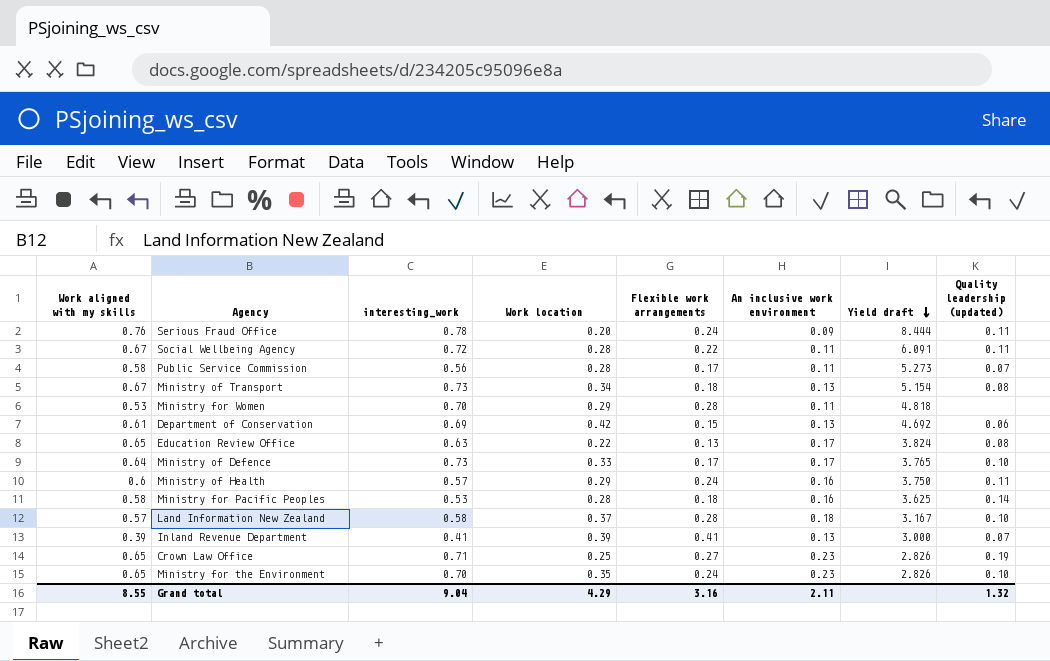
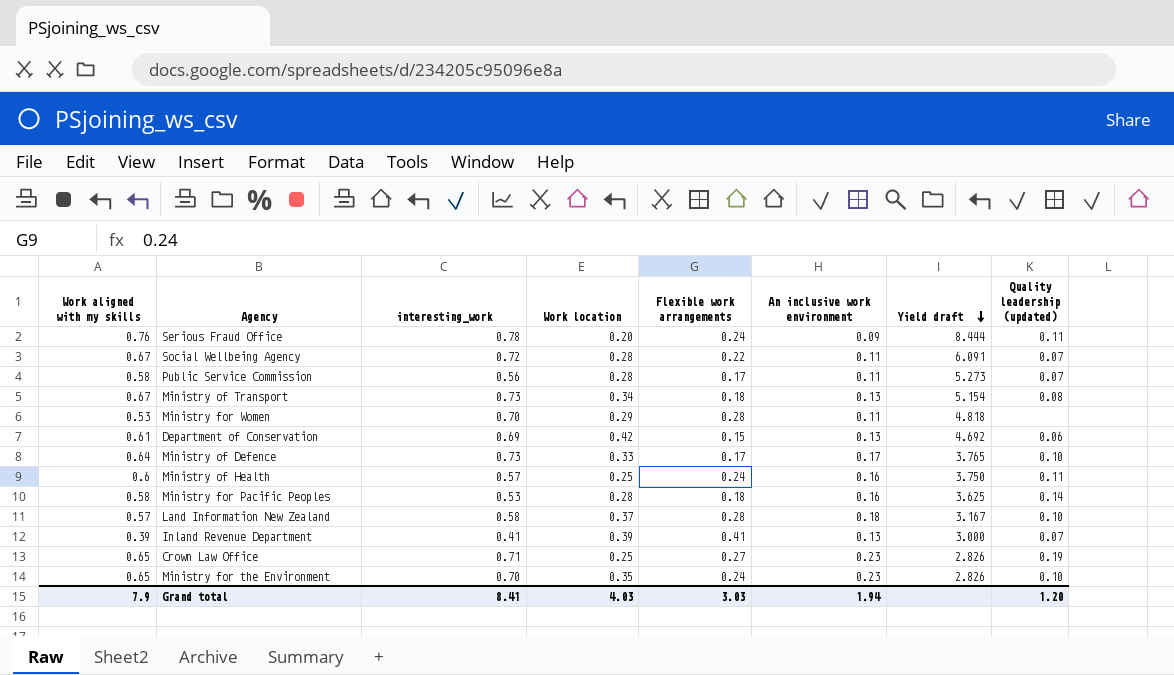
row Education Review Office: 0.65 | 0.63 | 0.22 | 0.13 | 0.17 | 3.824 | 0.08 -> none
Social Wellbeing Agency | Quality leadership (updated): 0.11 -> 0.07
Ministry of Health | Work location: 0.29 -> 0.25
Grand total | Work aligned with my skills: 8.55 -> 7.9
Grand total | interesting_work: 9.04 -> 8.41
Grand total | Work location: 4.29 -> 4.03
Grand total | Flexible work arrangements: 3.16 -> 3.03
Grand total | An inclusive work environment: 2.11 -> 1.94
Grand total | Quality leadership (updated): 1.32 -> 1.20

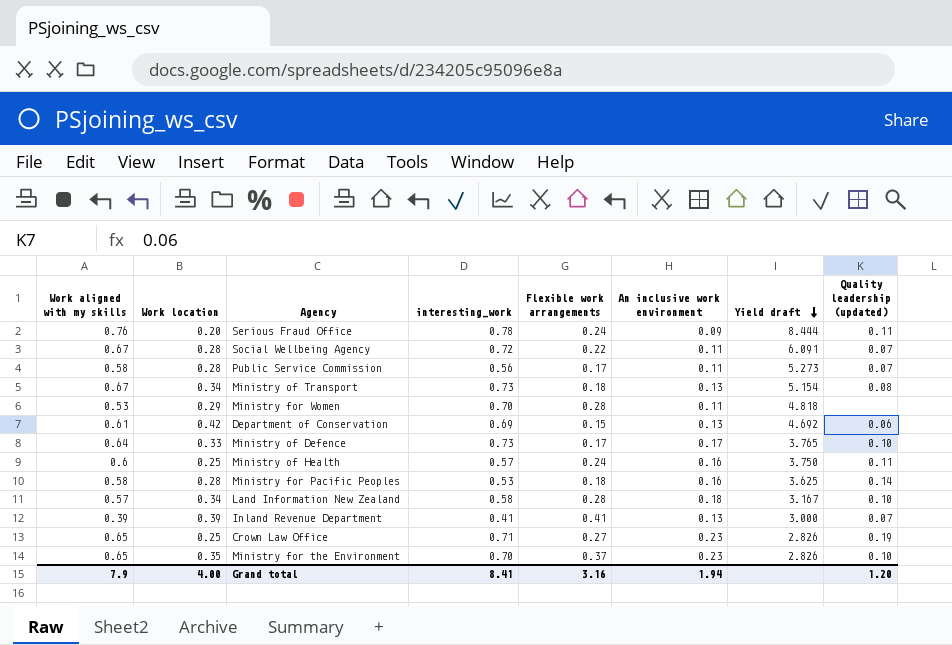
column Work location | position: 4 -> 2
Land Information New Zealand | Work location: 0.37 -> 0.34
Ministry for the Environment | Flexible work arrangements: 0.24 -> 0.37
Grand total | Work location: 4.03 -> 4.00
Grand total | Flexible work arrangements: 3.03 -> 3.16

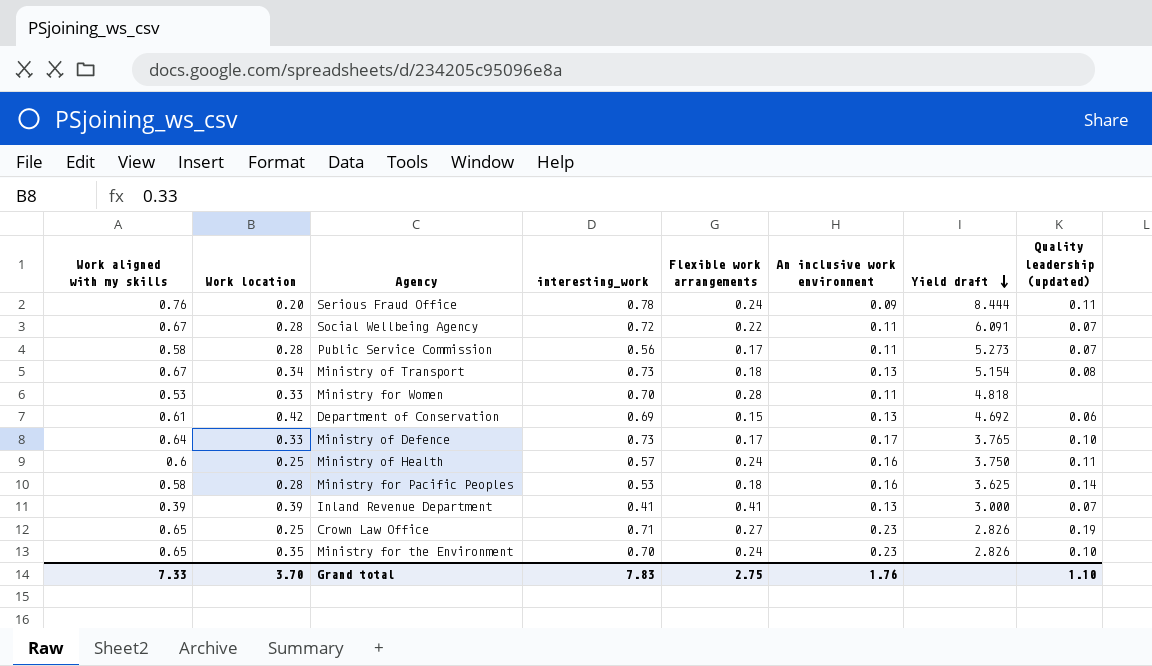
row Land Information New Zealand: 0.57 | 0.34 | 0.58 | 0.28 | 0.18 | 3.167 | 0.10 -> none
Ministry for Women | Work location: 0.29 -> 0.33
Ministry for the Environment | Flexible work arrangements: 0.37 -> 0.24
Grand total | Work aligned with my skills: 7.9 -> 7.33
Grand total | Work location: 4.00 -> 3.70
Grand total | interesting_work: 8.41 -> 7.83
Grand total | Flexible work arrangements: 3.16 -> 2.75
Grand total | An inclusive work environment: 1.94 -> 1.76
Grand total | Quality leadership (updated): 1.20 -> 1.10

